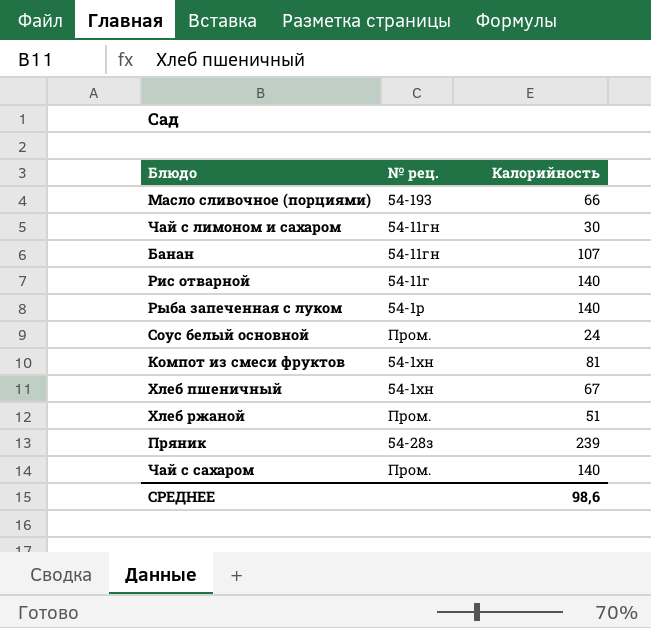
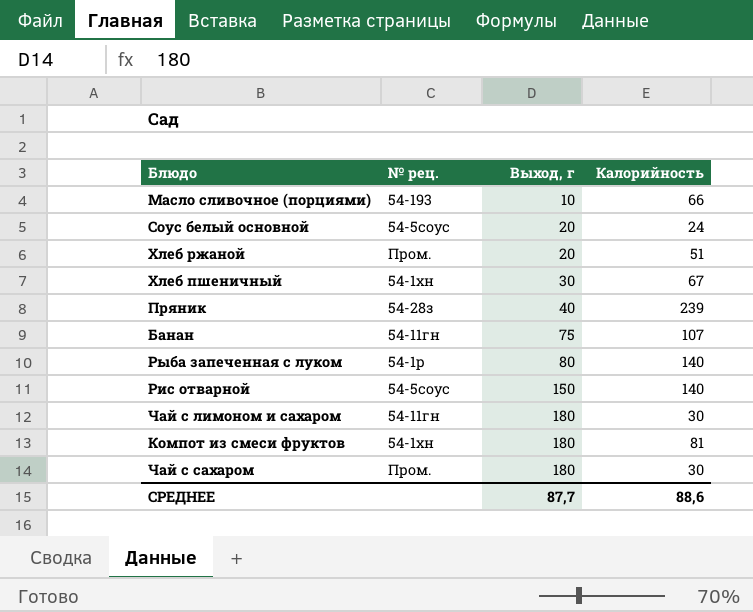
row order: none -> Выход, г ascending
column Выход, г | position: none -> 3
Соус белый основной | № рец.: Пром. -> 54-5соус
Рис отварной | № рец.: 54-11г -> 54-5соус
Чай с сахаром | Калорийность: 140 -> 30
СРЕДНЕЕ | Калорийность: 98,6 -> 88,6

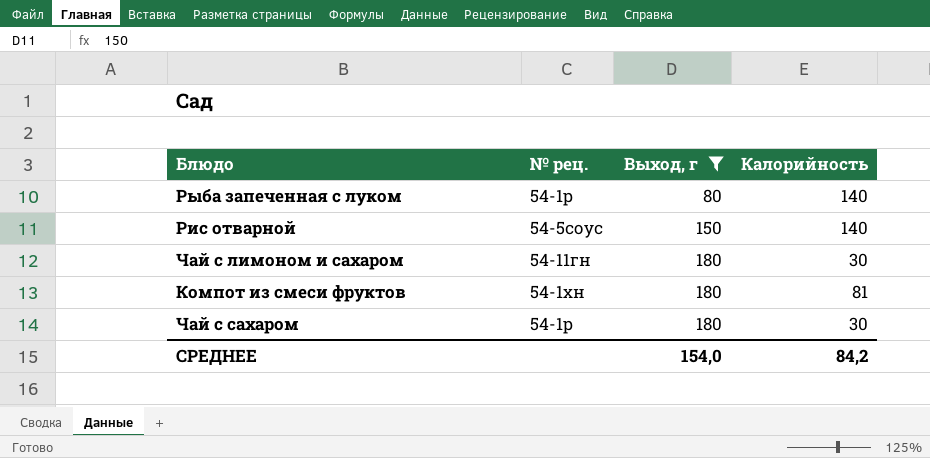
filter: none -> Выход, г >= 80
Чай с сахаром | № рец.: Пром. -> 54-1р
СРЕДНЕЕ | Выход, г: 87,7 -> 154,0
СРЕДНЕЕ | Калорийность: 88,6 -> 84,2

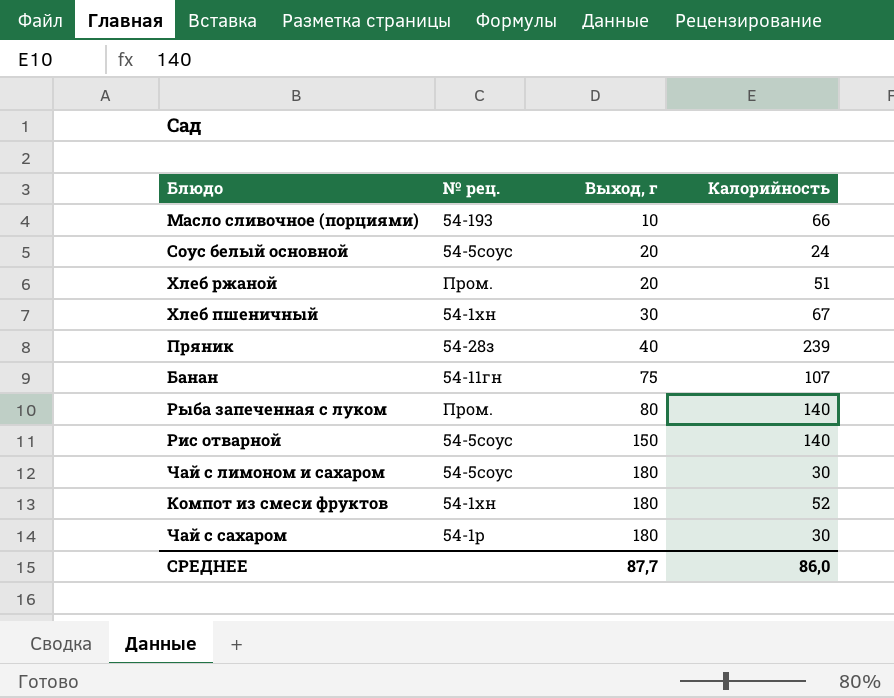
filter: Выход, г >= 80 -> none
Рыба запеченная с луком | № рец.: 54-1р -> Пром.
Чай с лимоном и сахаром | № рец.: 54-11гн -> 54-5соус
Компот из смеси фруктов | Калорийность: 81 -> 52
СРЕДНЕЕ | Выход, г: 154,0 -> 87,7
СРЕДНЕЕ | Калорийность: 84,2 -> 86,0

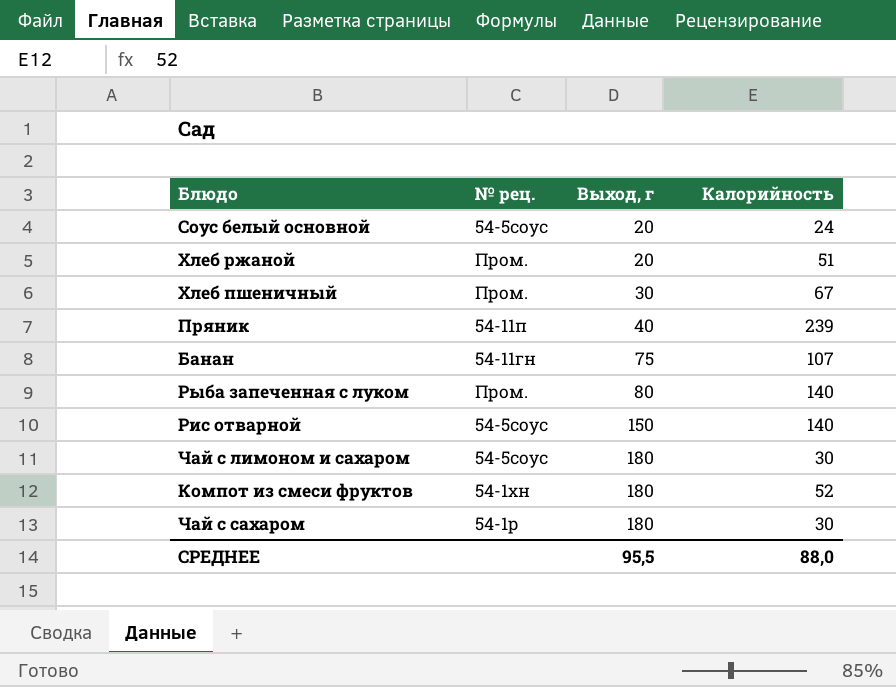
row Масло сливочное (порциями): 54-193 | 10 | 66 -> none
Хлеб пшеничный | № рец.: 54-1хн -> Пром.
Пряник | № рец.: 54-28з -> 54-11п
СРЕДНЕЕ | Выход, г: 87,7 -> 95,5
СРЕДНЕЕ | Калорийность: 86,0 -> 88,0

